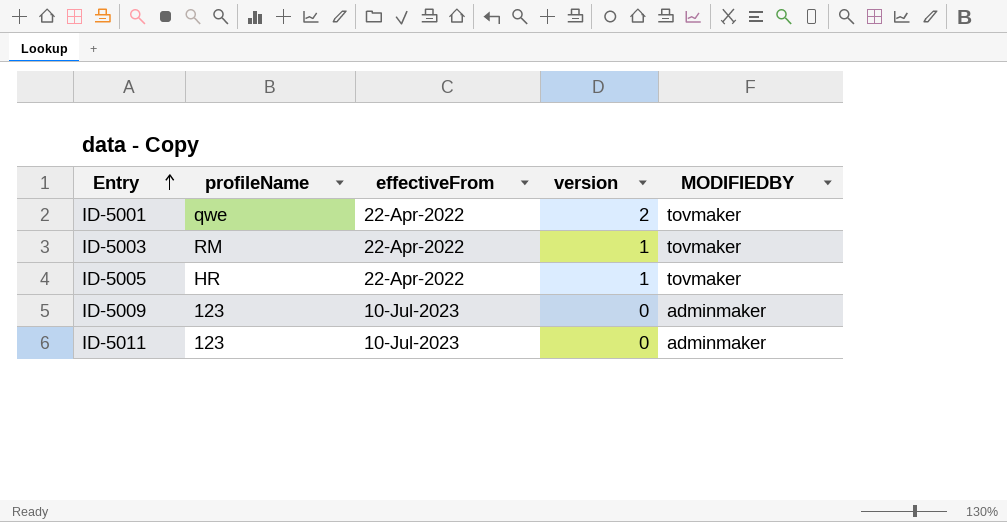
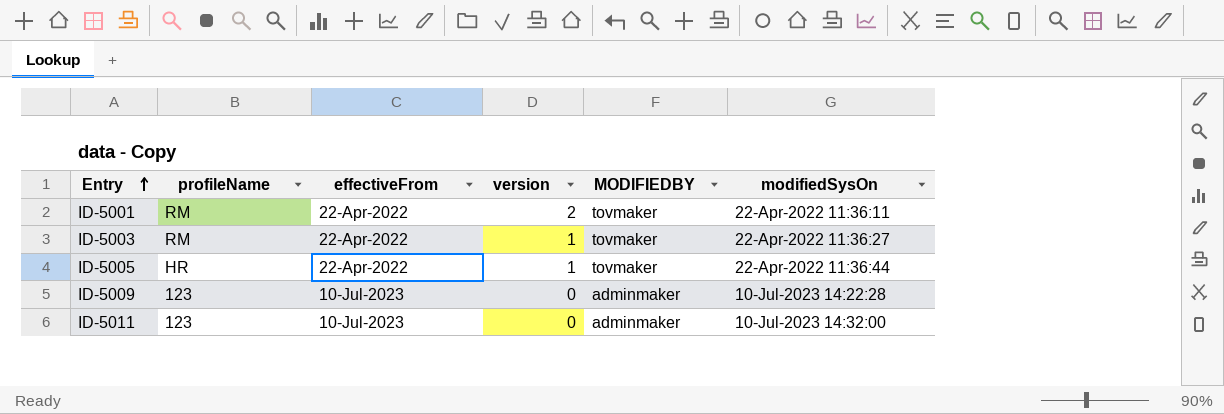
column modifiedSysOn | position: none -> 6
ID-5001 | profileName: qwe -> RM

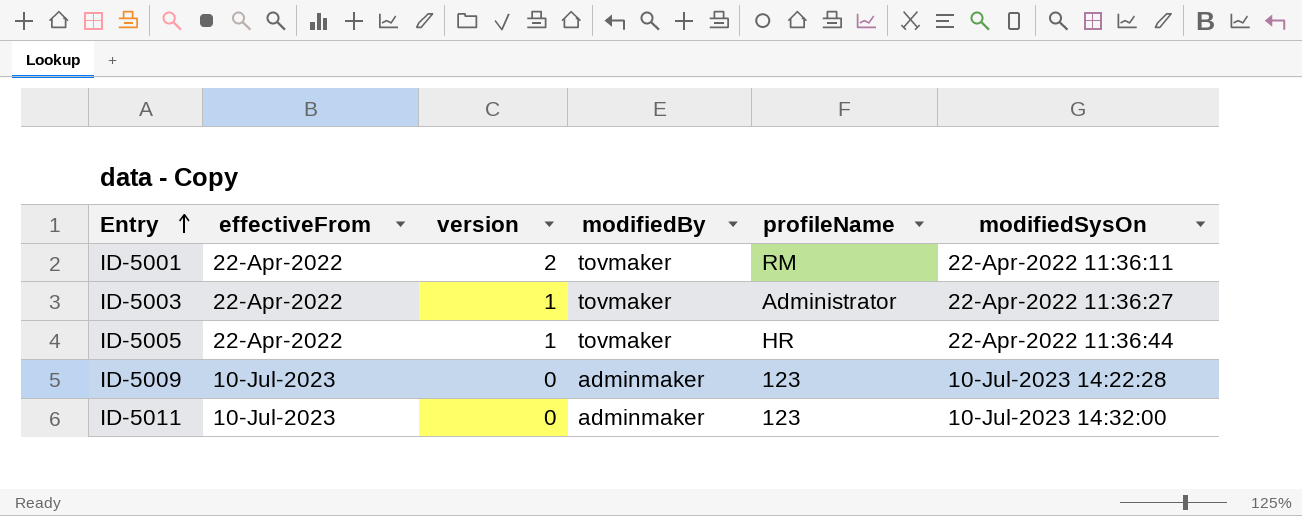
column name: MODIFIEDBY -> modifiedBy
column profileName | position: 2 -> 5
ID-5003 | profileName: RM -> Administrator

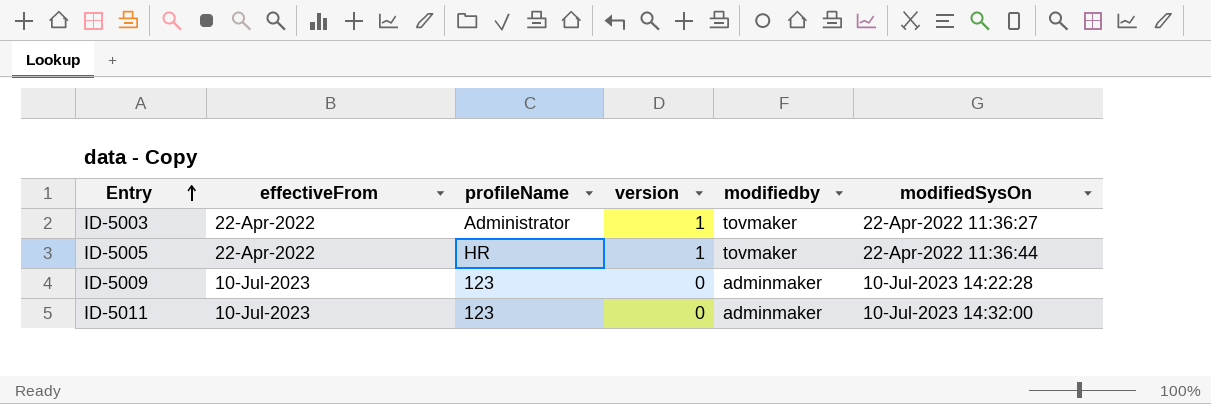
column profileName | position: 5 -> 3
column name: modifiedBy -> modifiedby
row ID-5001: 22-Apr-2022 | 2 | tovmaker | RM | 22-Apr-2022 11:36:11 -> none

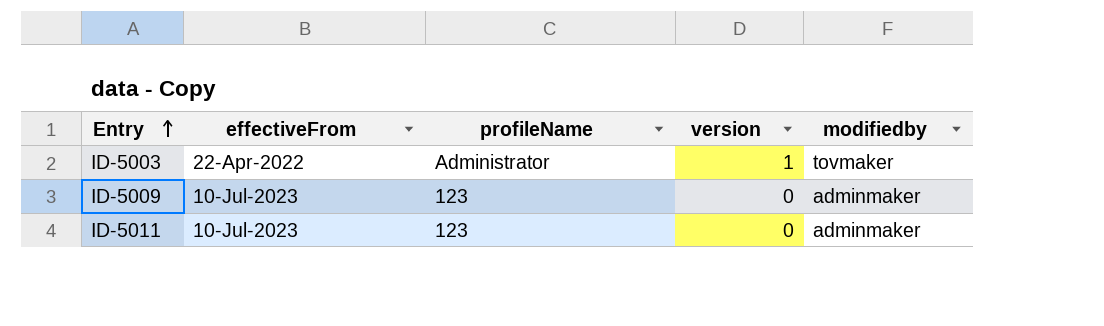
column modifiedSysOn | position: 6 -> none
row ID-5005: 22-Apr-2022 | HR | 1 | tovmaker | 22-Apr-2022 11:36:44 -> none

